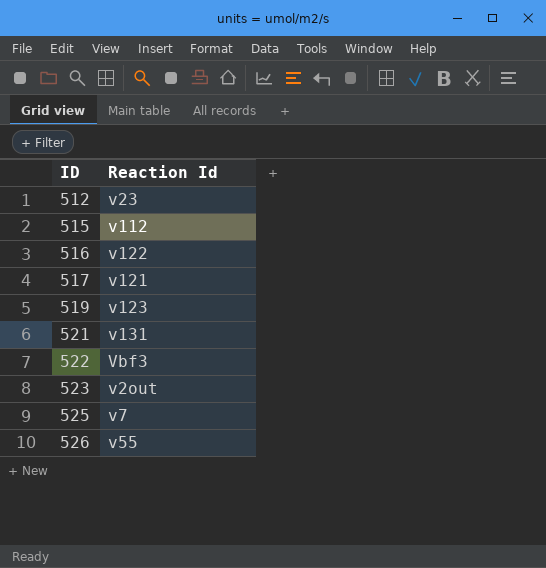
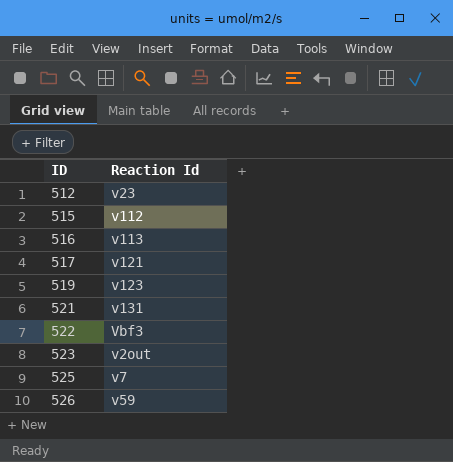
516 | Reaction Id: v122 -> v113
526 | Reaction Id: v55 -> v59

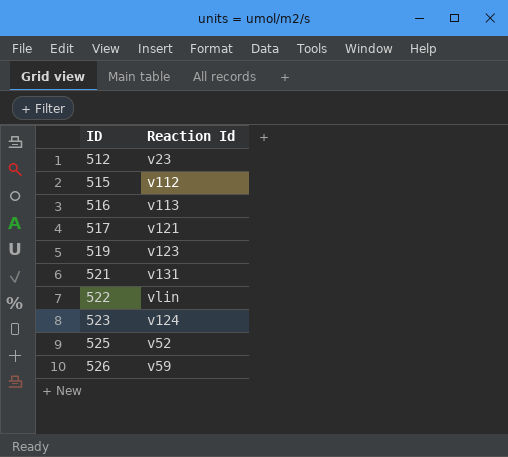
522 | Reaction Id: Vbf3 -> vlin
523 | Reaction Id: v2out -> v124
525 | Reaction Id: v7 -> v52

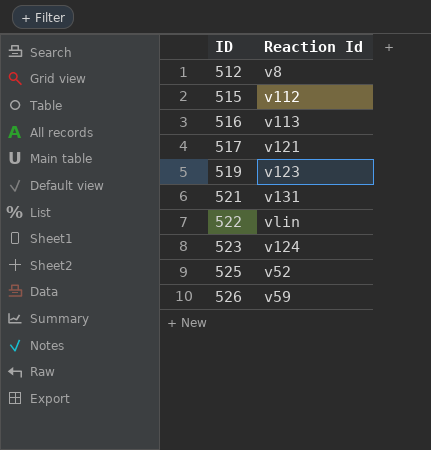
512 | Reaction Id: v23 -> v8

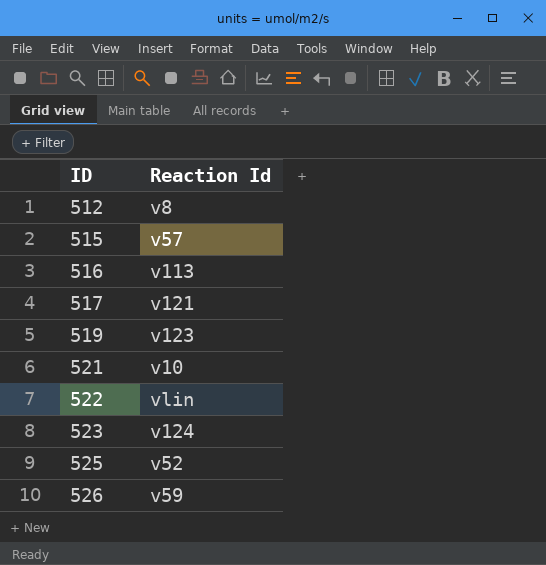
515 | Reaction Id: v112 -> v57
521 | Reaction Id: v131 -> v10

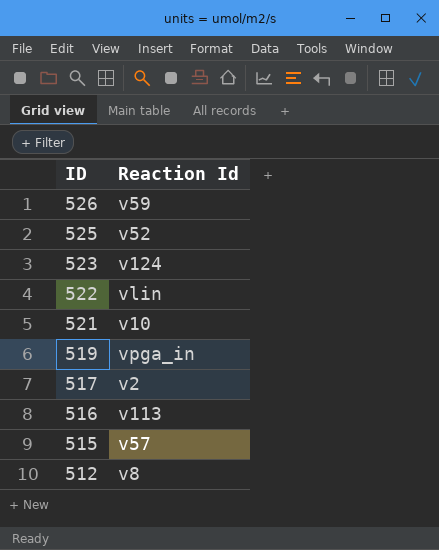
row order: ID ascending -> ID descending
519 | Reaction Id: v123 -> vpga_in
517 | Reaction Id: v121 -> v2

